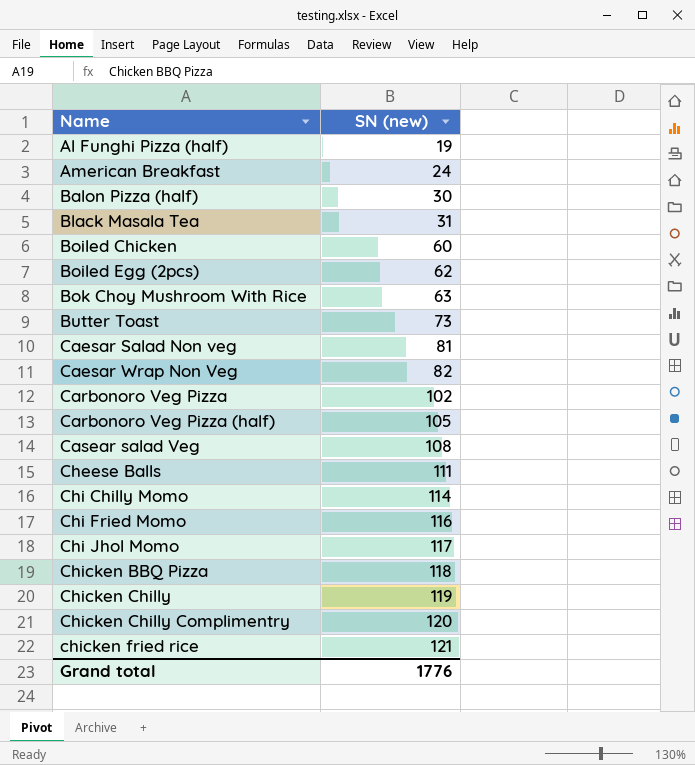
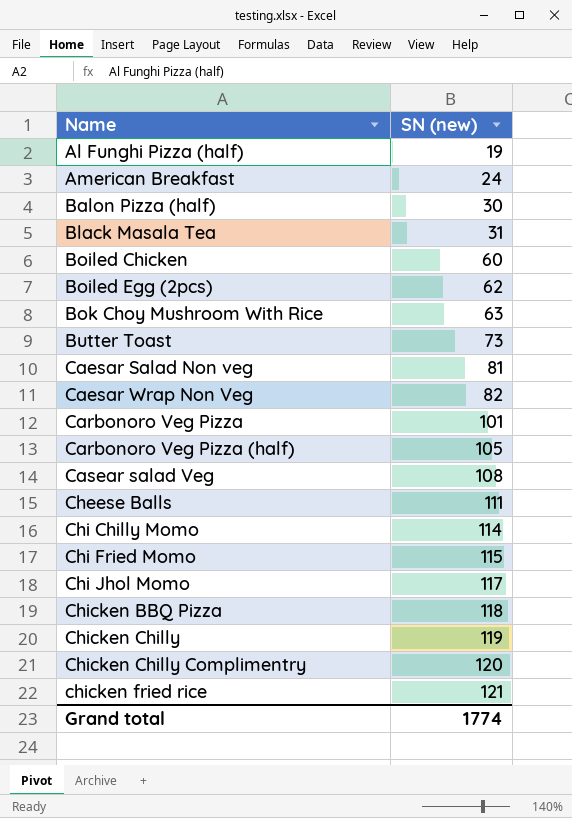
Carbonoro Veg Pizza | SN (new): 102 -> 101
Chi Fried Momo | SN (new): 116 -> 115
Grand total | SN (new): 1776 -> 1774

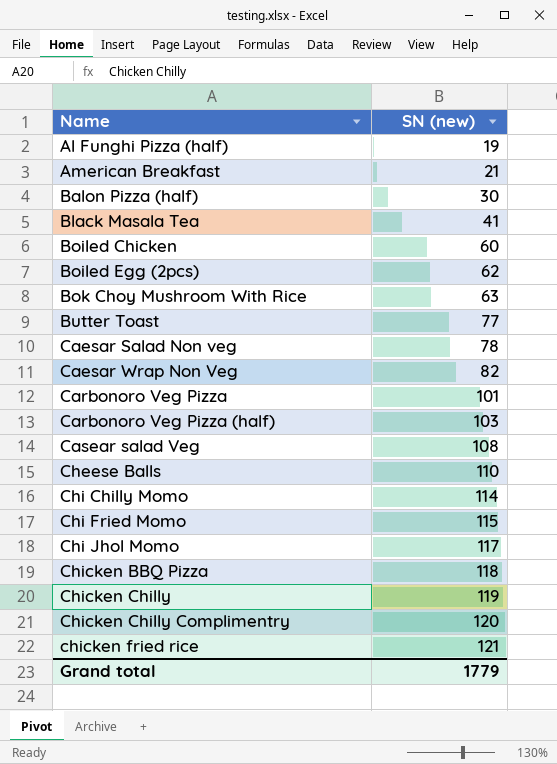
American Breakfast | SN (new): 24 -> 21
Black Masala Tea | SN (new): 31 -> 41
Butter Toast | SN (new): 73 -> 77
Caesar Salad Non veg | SN (new): 81 -> 78
Carbonoro Veg Pizza (half) | SN (new): 105 -> 103
Cheese Balls | SN (new): 111 -> 110
Grand total | SN (new): 1774 -> 1779

